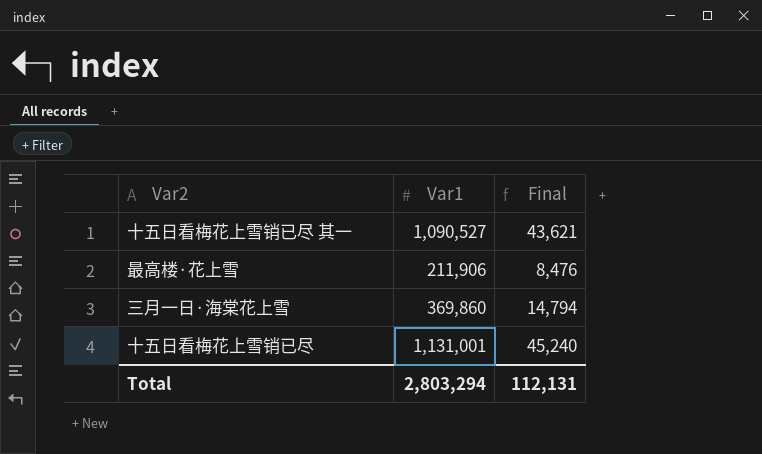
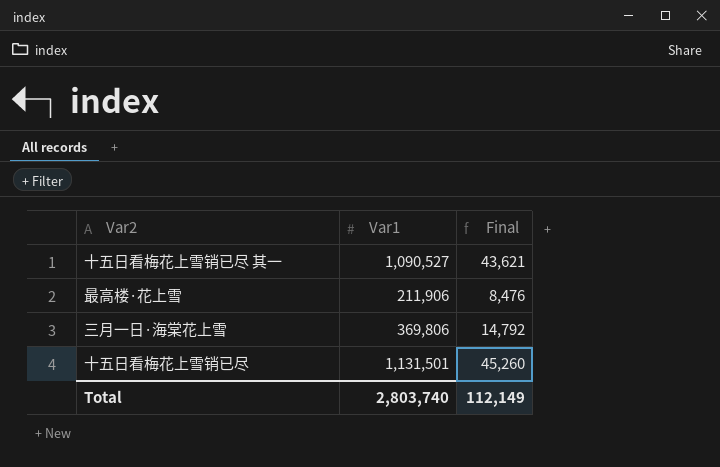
三月一日·海棠花上雪 | Var1: 369,860 -> 369,806
三月一日·海棠花上雪 | Final: 14,794 -> 14,792
十五日看梅花上雪销已尽 | Var1: 1,131,001 -> 1,131,501
十五日看梅花上雪销已尽 | Final: 45,240 -> 45,260
Total | Var1: 2,803,294 -> 2,803,740
Total | Final: 112,131 -> 112,149

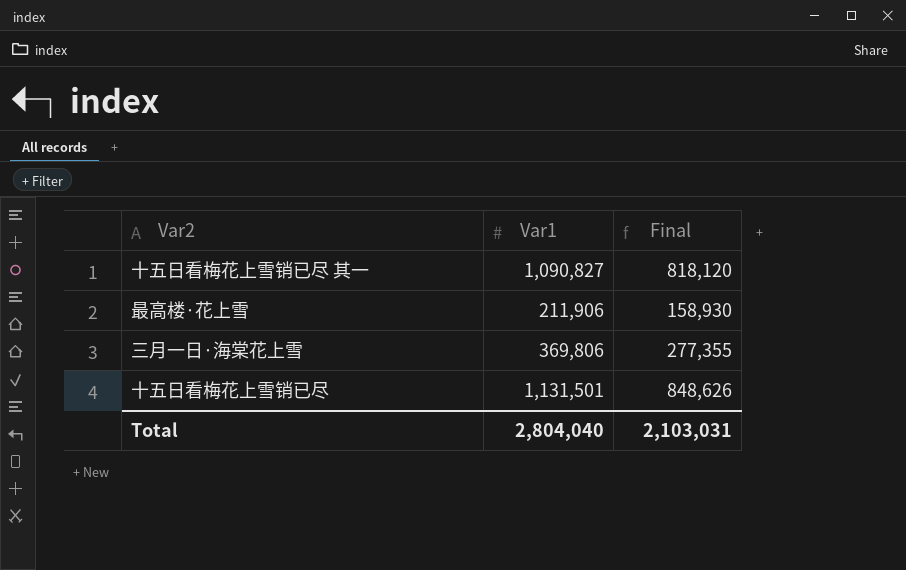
column Final | formula: [Var1] * 0.04 -> [Var1] * 0.75
十五日看梅花上雪销已尽 其一 | Var1: 1,090,527 -> 1,090,827
Total | Var1: 2,803,740 -> 2,804,040
Total | Final: 112,149 -> 2,103,031

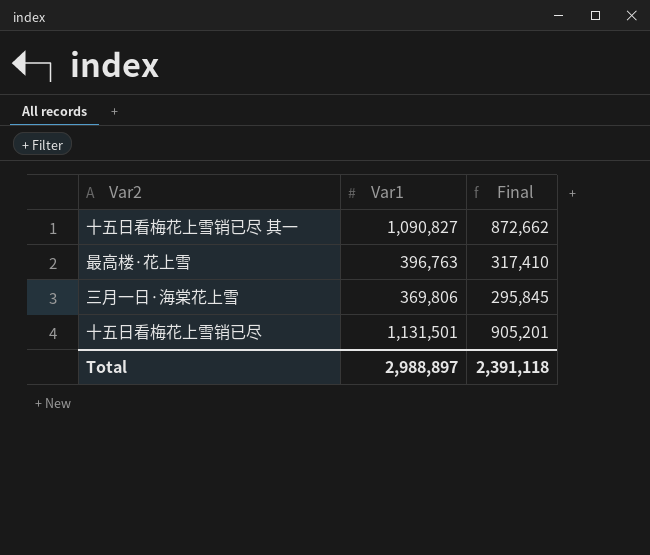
column Final | formula: [Var1] * 0.75 -> [Var1] * 0.8
最高楼·花上雪 | Var1: 211,906 -> 396,763
Total | Var1: 2,804,040 -> 2,988,897
Total | Final: 2,103,031 -> 2,391,118

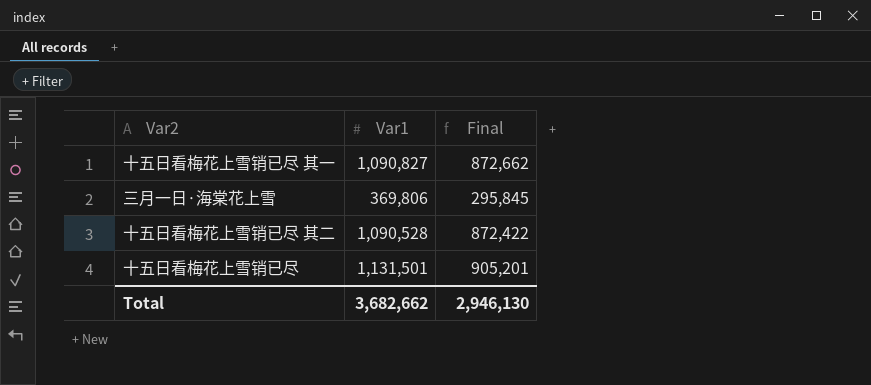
row 最高楼·花上雪: 396,763 | 317,410 -> none
row 十五日看梅花上雪销已尽 其二: none -> 1,090,528 | 872,422
Total | Var1: 2,988,897 -> 3,682,662
Total | Final: 2,391,118 -> 2,946,130

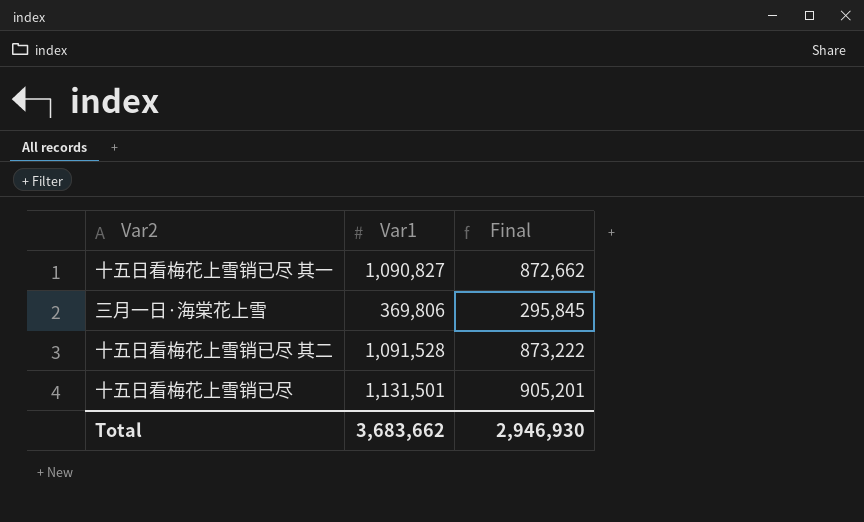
十五日看梅花上雪销已尽 其二 | Var1: 1,090,528 -> 1,091,528
十五日看梅花上雪销已尽 其二 | Final: 872,422 -> 873,222
Total | Var1: 3,682,662 -> 3,683,662
Total | Final: 2,946,130 -> 2,946,930

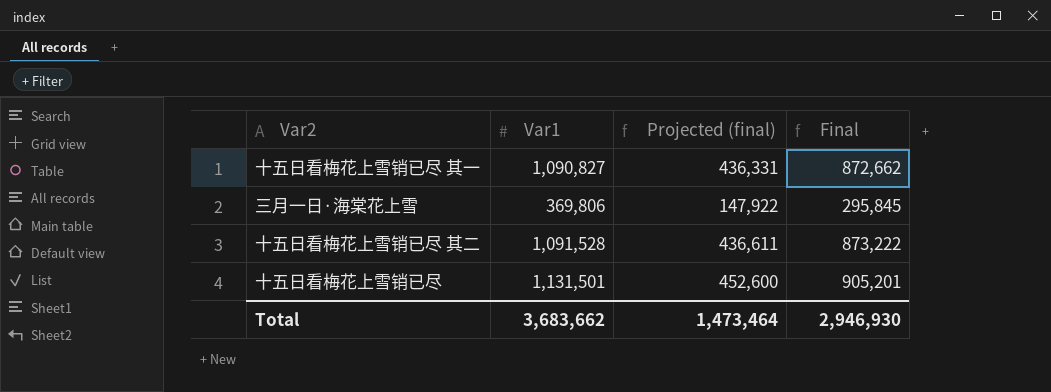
column Projected (final) | formula: none -> [Var1] * 0.4

